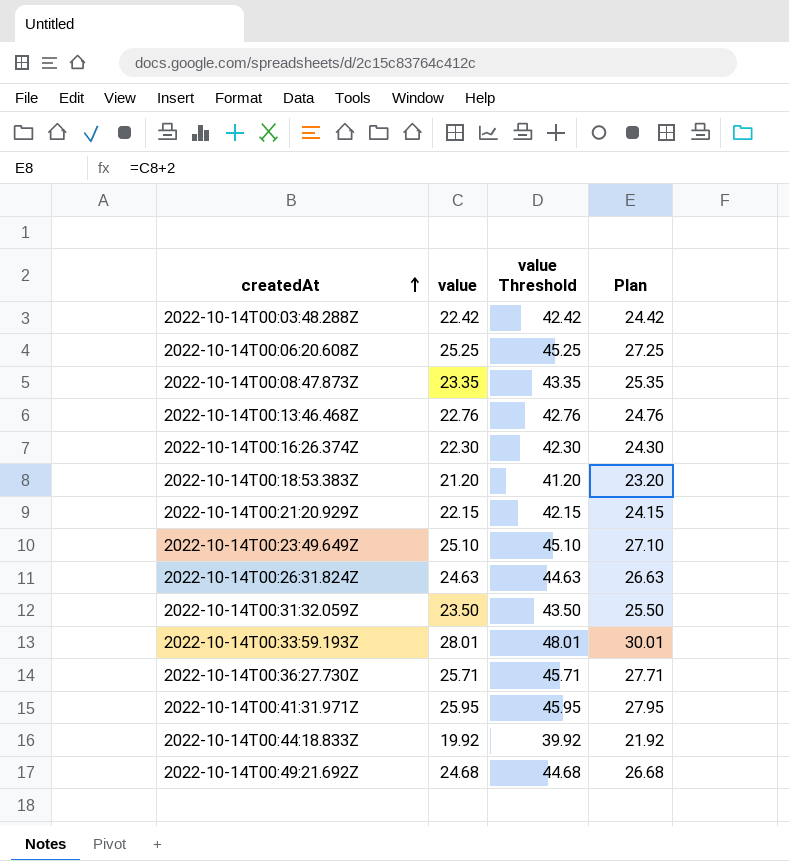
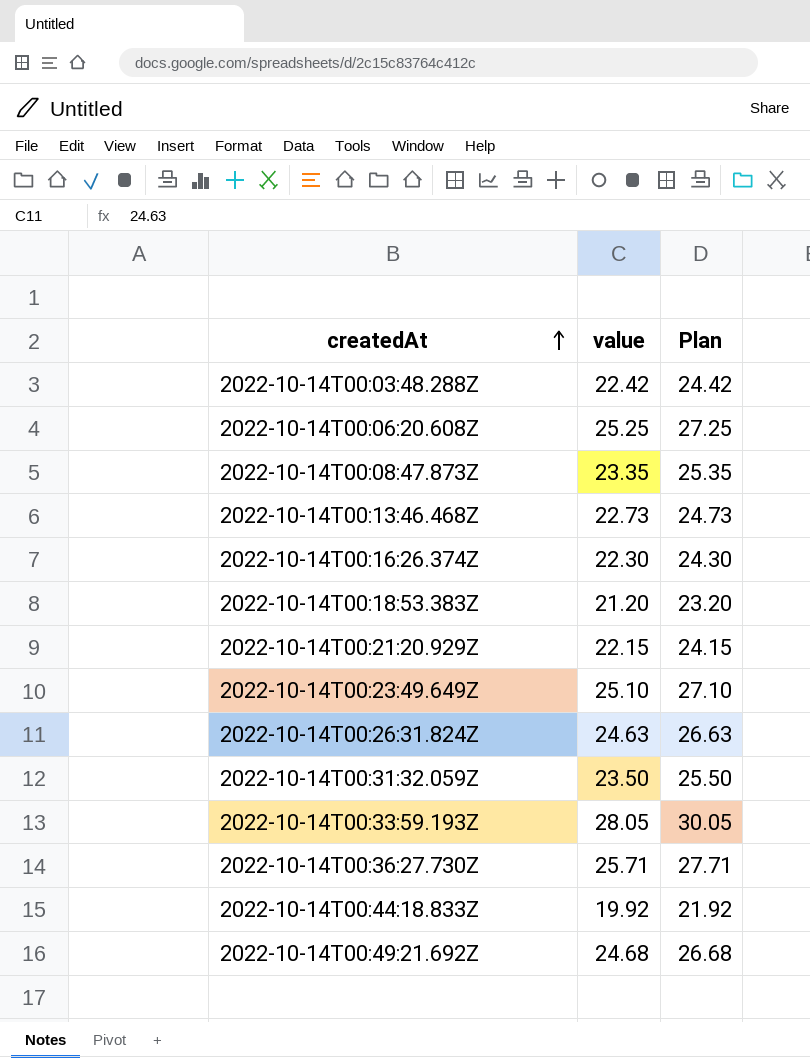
column value Threshold | formula: [value] + 20 -> none
row 2022-10-14T00:41:31.971Z: 25.95 | 45.95 | 27.95 -> none
2022-10-14T00:13:46.468Z | value: 22.76 -> 22.73
2022-10-14T00:13:46.468Z | Plan: 24.76 -> 24.73
2022-10-14T00:33:59.193Z | value: 28.01 -> 28.05
2022-10-14T00:33:59.193Z | Plan: 30.01 -> 30.05

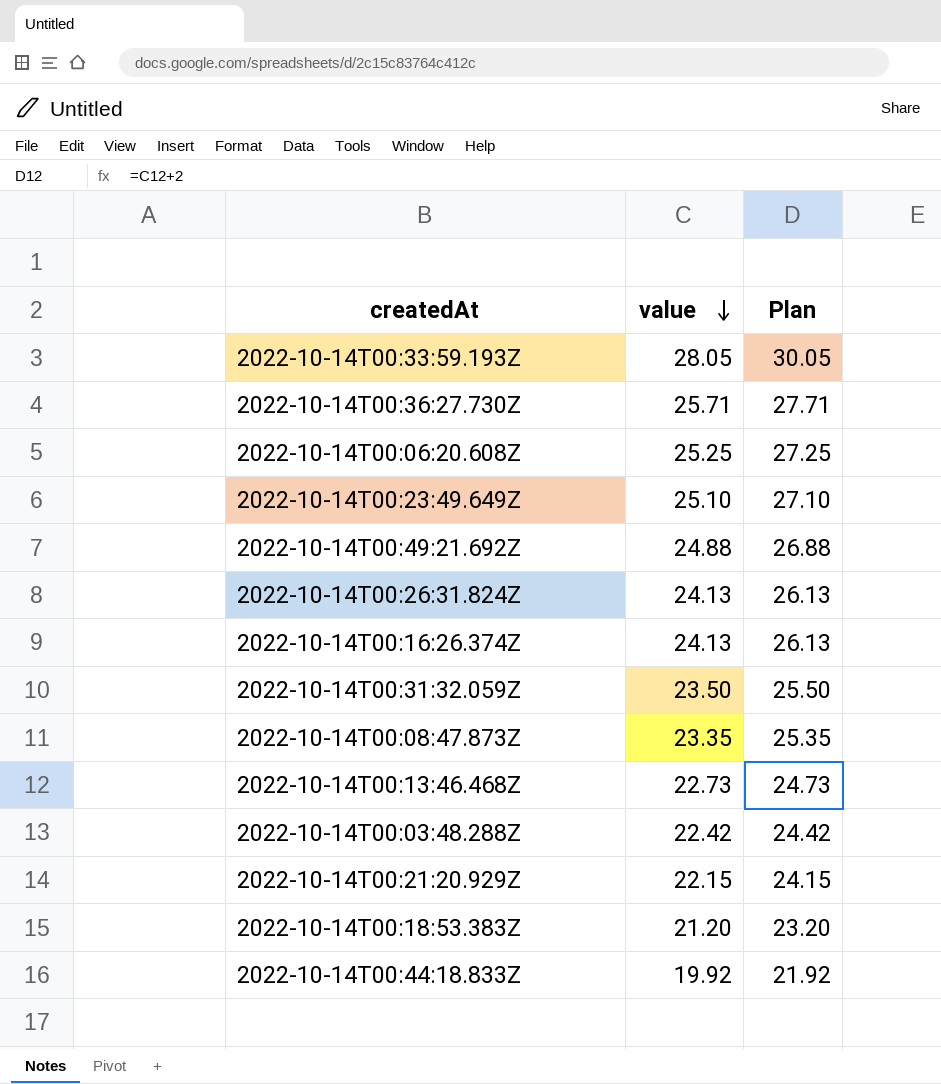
row order: createdAt ascending -> value descending
2022-10-14T00:49:21.692Z | value: 24.68 -> 24.88
2022-10-14T00:49:21.692Z | Plan: 26.68 -> 26.88
2022-10-14T00:26:31.824Z | value: 24.63 -> 24.13
2022-10-14T00:26:31.824Z | Plan: 26.63 -> 26.13
2022-10-14T00:16:26.374Z | value: 22.30 -> 24.13
2022-10-14T00:16:26.374Z | Plan: 24.30 -> 26.13

